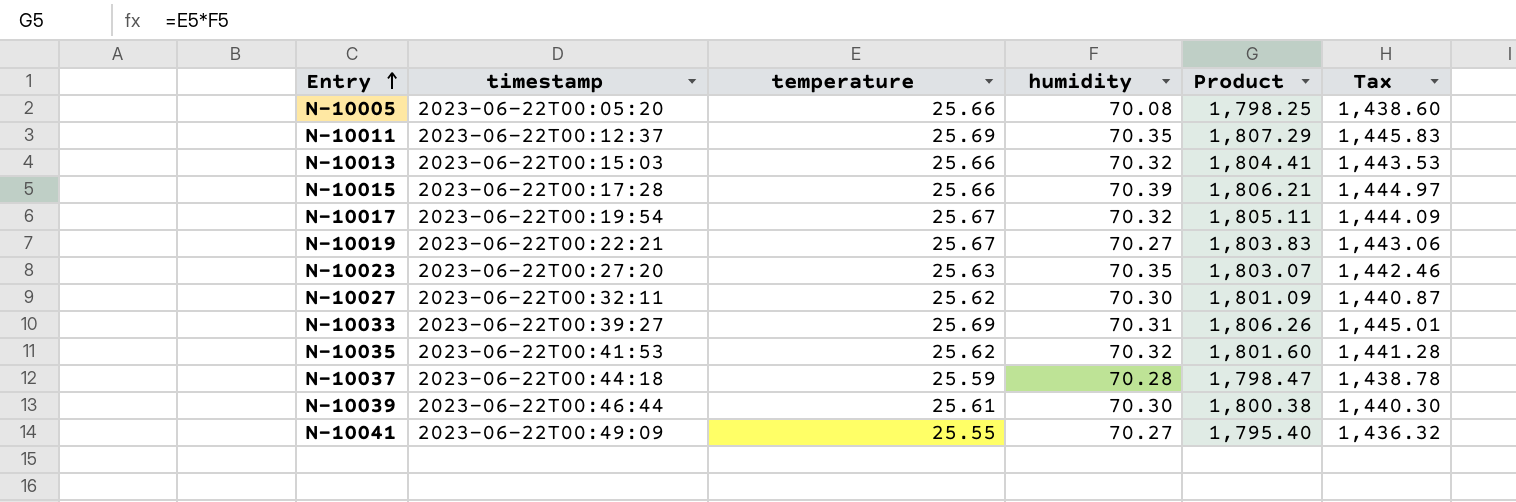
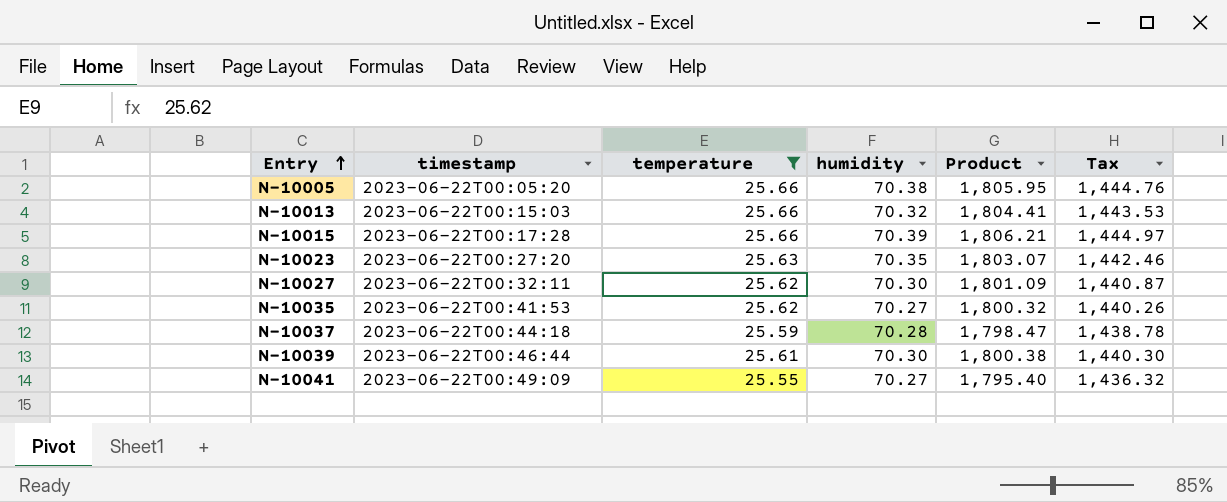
filter: none -> temperature <= 25.66
N-10005 | humidity: 70.08 -> 70.38
N-10005 | Product: 1,798.25 -> 1,805.95
N-10005 | Tax: 1,438.60 -> 1,444.76
N-10035 | humidity: 70.32 -> 70.27
N-10035 | Product: 1,801.60 -> 1,800.32
N-10035 | Tax: 1,441.28 -> 1,440.26

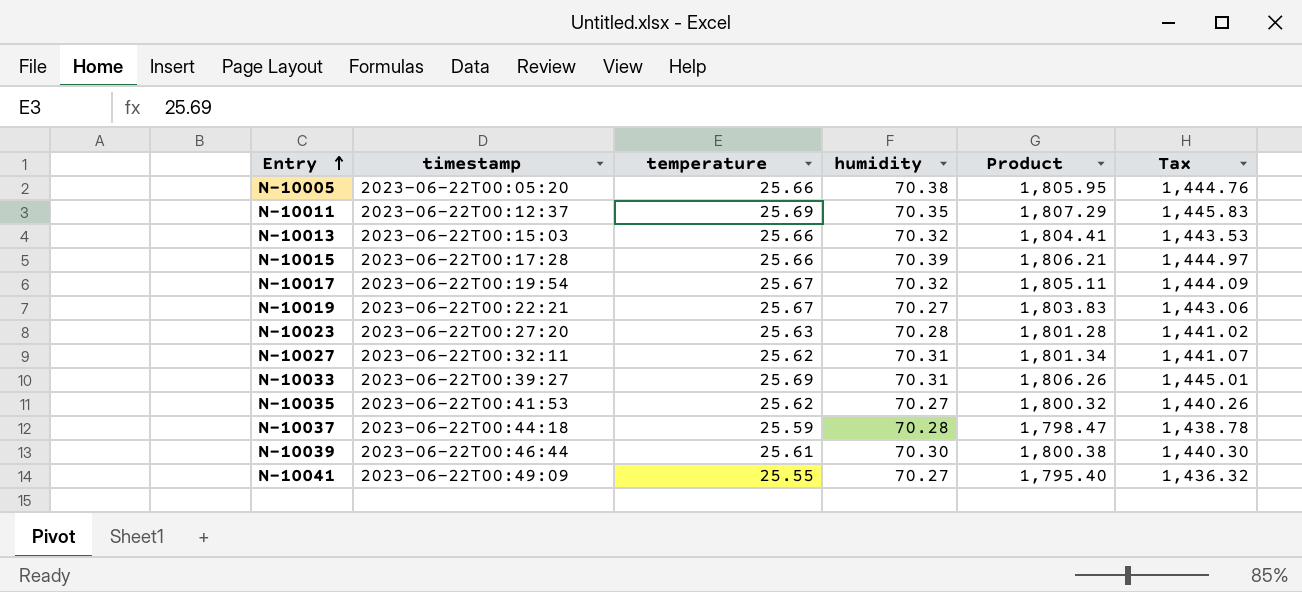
filter: temperature <= 25.66 -> none
N-10023 | humidity: 70.35 -> 70.28
N-10023 | Product: 1,803.07 -> 1,801.28
N-10023 | Tax: 1,442.46 -> 1,441.02
N-10027 | humidity: 70.30 -> 70.31
N-10027 | Product: 1,801.09 -> 1,801.34
N-10027 | Tax: 1,440.87 -> 1,441.07

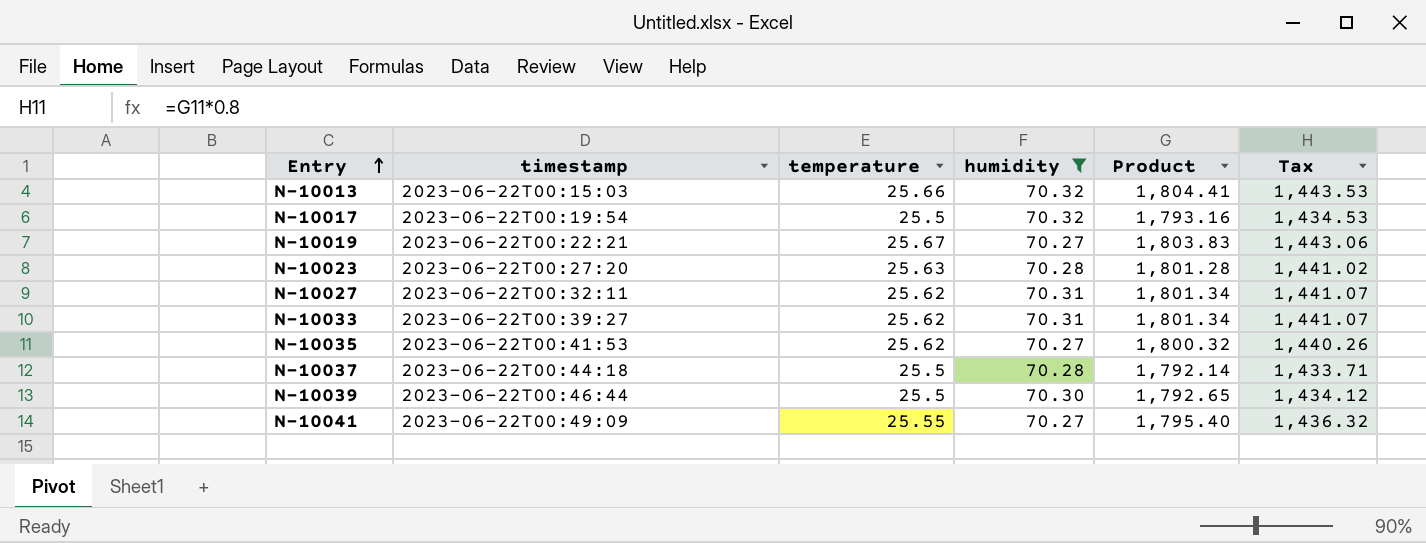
filter: none -> humidity <= 70.32
N-10017 | temperature: 25.67 -> 25.5
N-10017 | Product: 1,805.11 -> 1,793.16
N-10017 | Tax: 1,444.09 -> 1,434.53
N-10033 | temperature: 25.69 -> 25.62
N-10033 | Product: 1,806.26 -> 1,801.34
N-10033 | Tax: 1,445.01 -> 1,441.07
N-10037 | temperature: 25.59 -> 25.5
N-10037 | Product: 1,798.47 -> 1,792.14
N-10037 | Tax: 1,438.78 -> 1,433.71
N-10039 | temperature: 25.61 -> 25.5
N-10039 | Product: 1,800.38 -> 1,792.65
N-10039 | Tax: 1,440.30 -> 1,434.12

